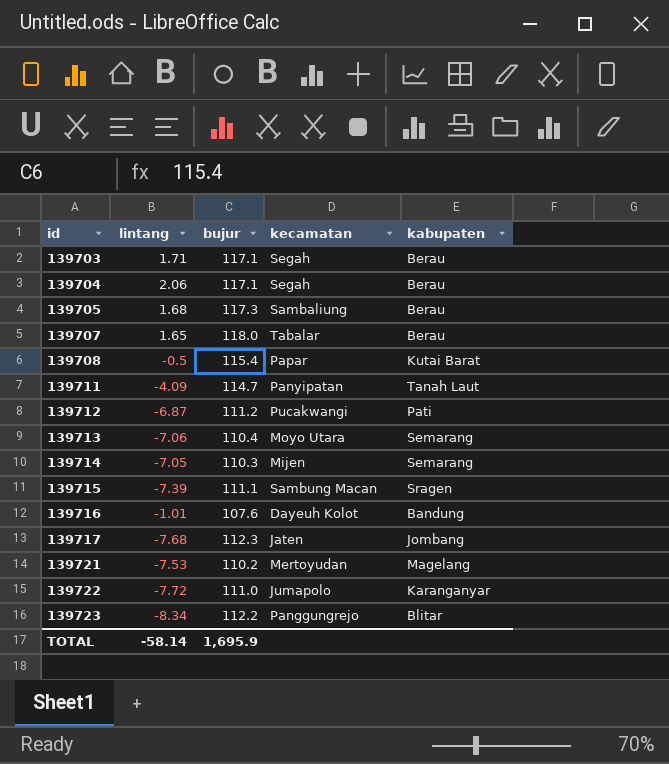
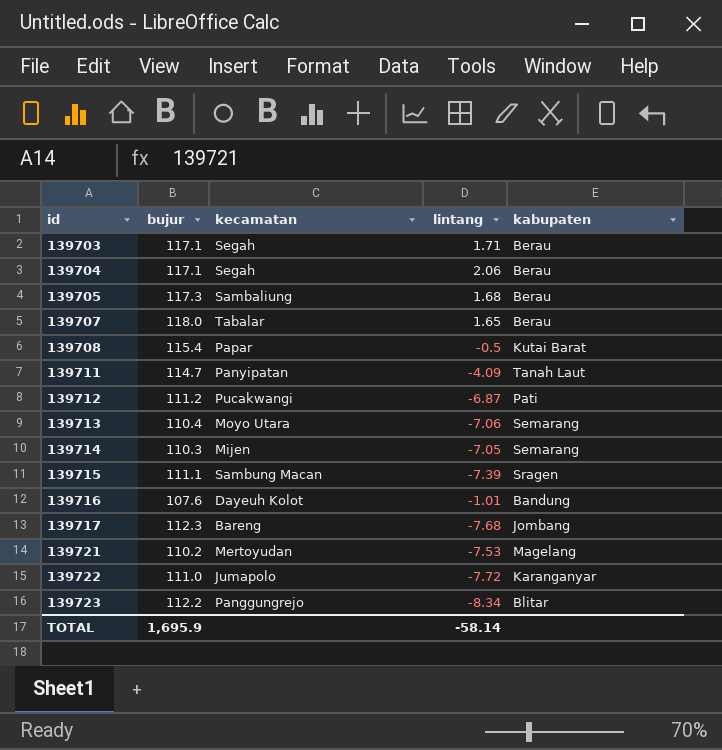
column lintang | position: 2 -> 4
139717 | kecamatan: Jaten -> Bareng

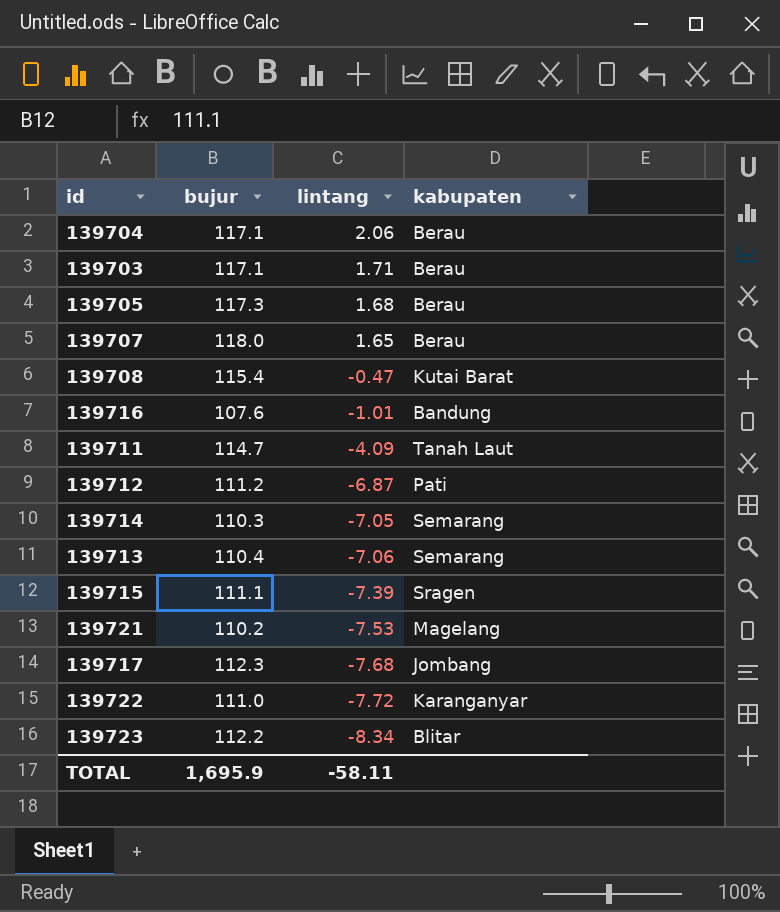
row order: id ascending -> lintang descending
column kecamatan | position: 3 -> none
139708 | lintang: -0.5 -> -0.47
TOTAL | lintang: -58.14 -> -58.11

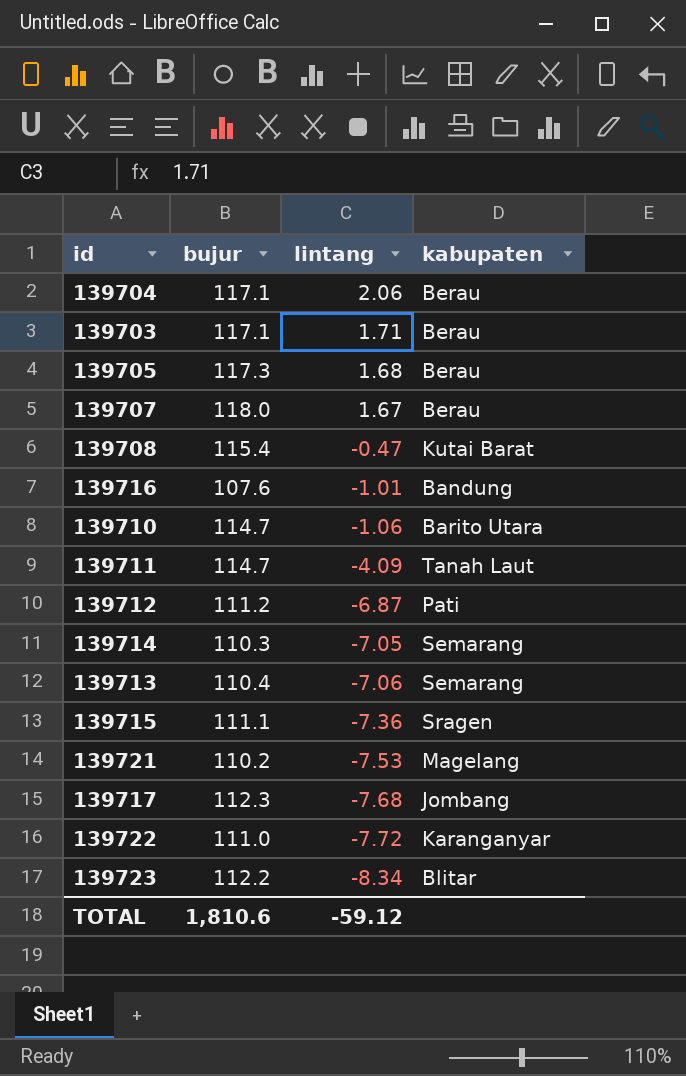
139707 | lintang: 1.65 -> 1.67
row 139710: none -> 114.7 | -1.06 | Barito Utara
139715 | lintang: -7.39 -> -7.36
TOTAL | bujur: 1,695.9 -> 1,810.6
TOTAL | lintang: -58.11 -> -59.12

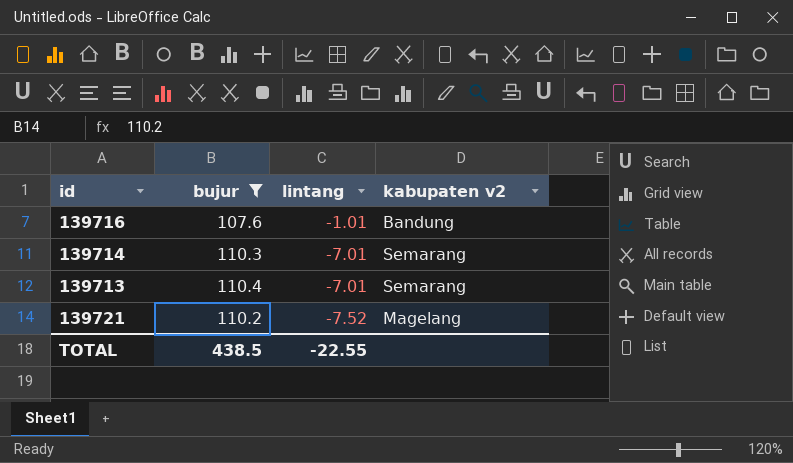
filter: none -> bujur <= 110.4
column name: kabupaten -> kabupaten v2
139714 | lintang: -7.05 -> -7.01
139713 | lintang: -7.06 -> -7.01
139721 | lintang: -7.53 -> -7.52
TOTAL | bujur: 1,810.6 -> 438.5
TOTAL | lintang: -59.12 -> -22.55

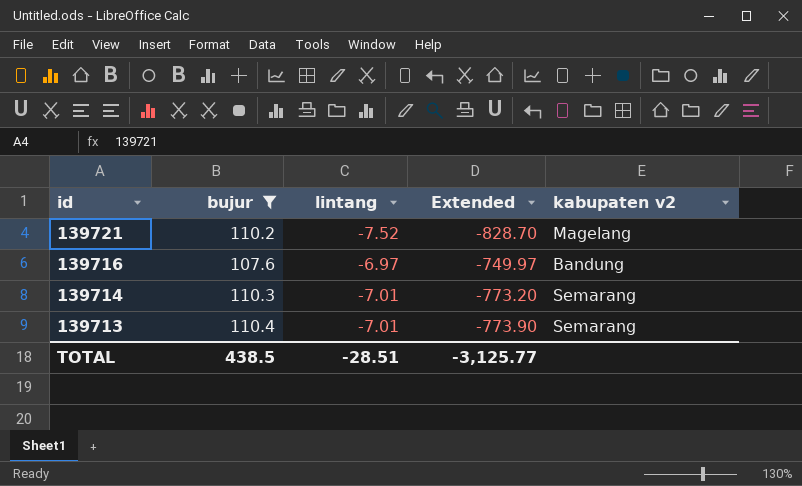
row order: lintang descending -> id descending
column Extended | formula: none -> [bujur] * [lintang]
139716 | lintang: -1.01 -> -6.97
TOTAL | lintang: -22.55 -> -28.51

